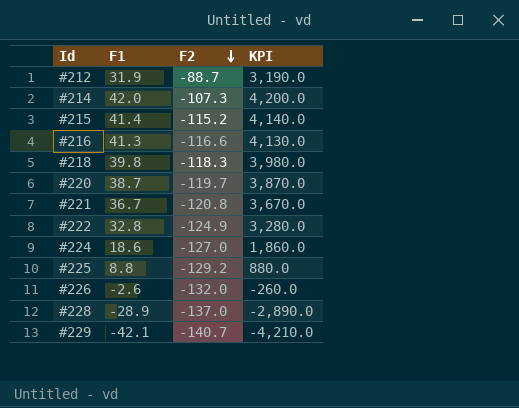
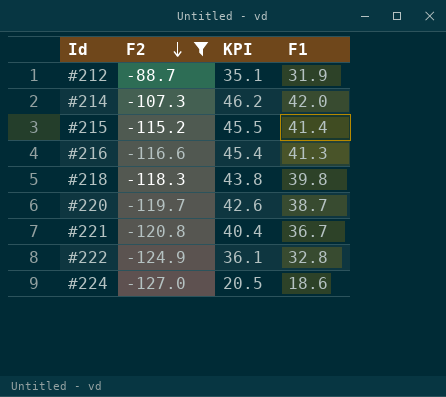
filter: none -> F2 >= -127.0
column KPI | formula: [F1] * 100 -> [F1] * 1.1
column F1 | position: 2 -> 4

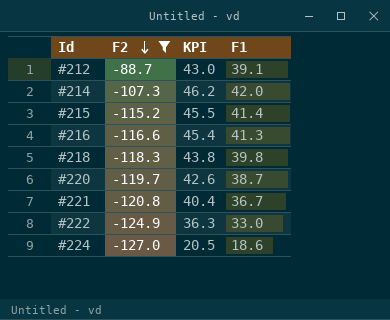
#212 | KPI: 35.1 -> 43.0
#212 | F1: 31.9 -> 39.1
#222 | KPI: 36.1 -> 36.3
#222 | F1: 32.8 -> 33.0

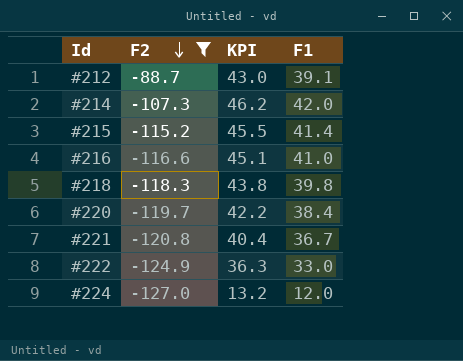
#216 | KPI: 45.4 -> 45.1
#216 | F1: 41.3 -> 41.0
#220 | KPI: 42.6 -> 42.2
#220 | F1: 38.7 -> 38.4
#224 | KPI: 20.5 -> 13.2
#224 | F1: 18.6 -> 12.0

